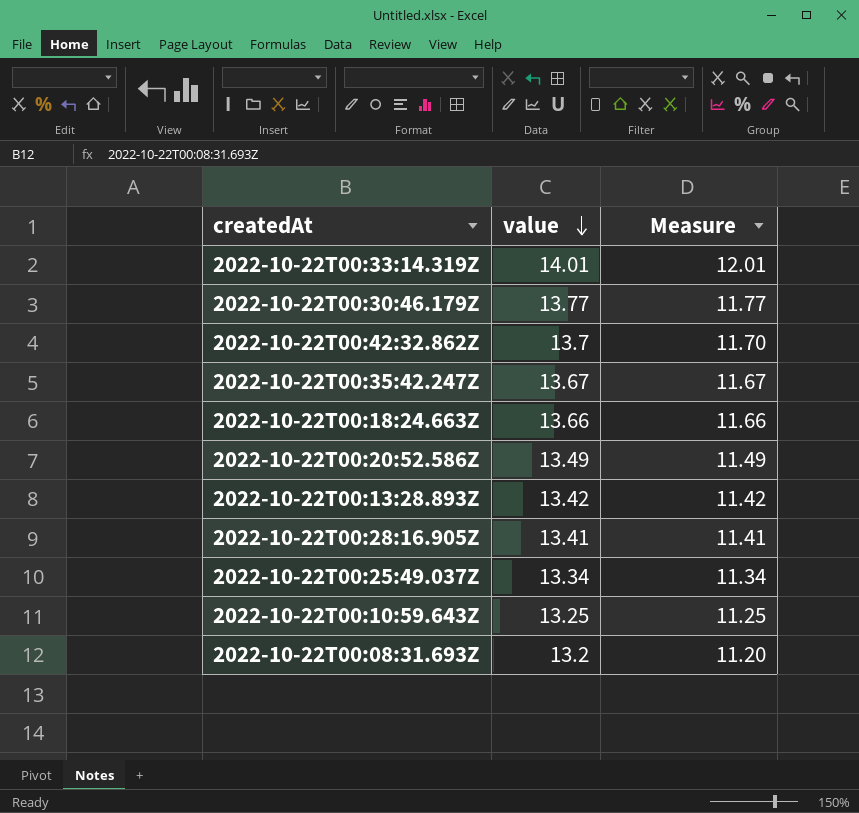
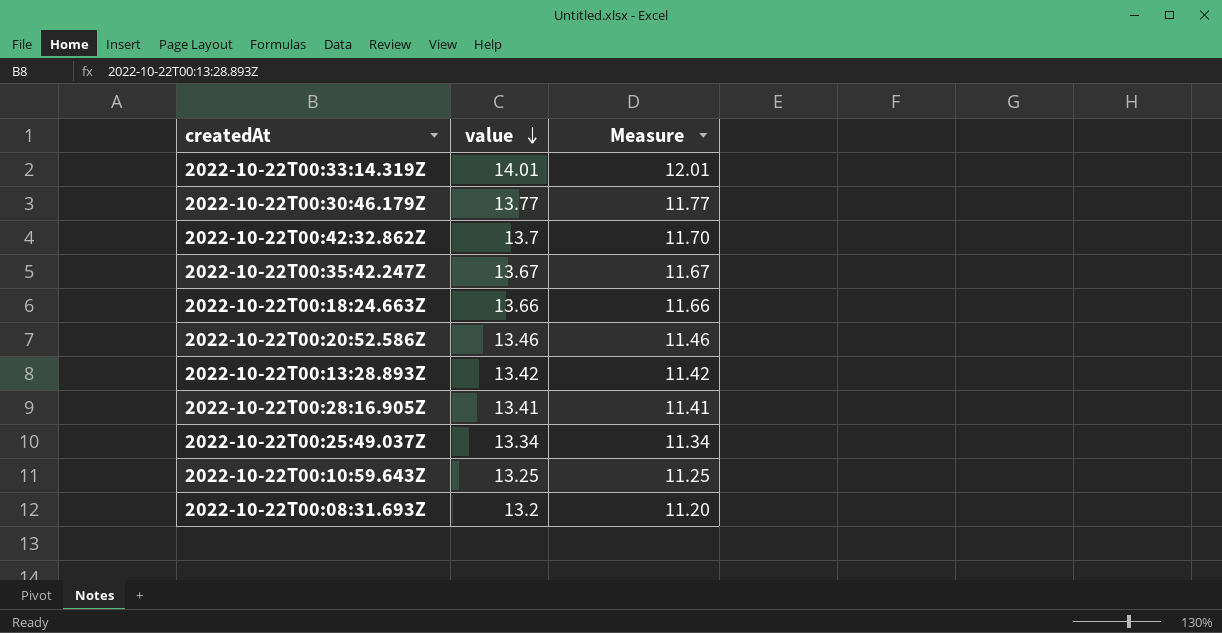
2022-10-22T00:20:52.586Z | value: 13.49 -> 13.46
2022-10-22T00:20:52.586Z | Measure: 11.49 -> 11.46

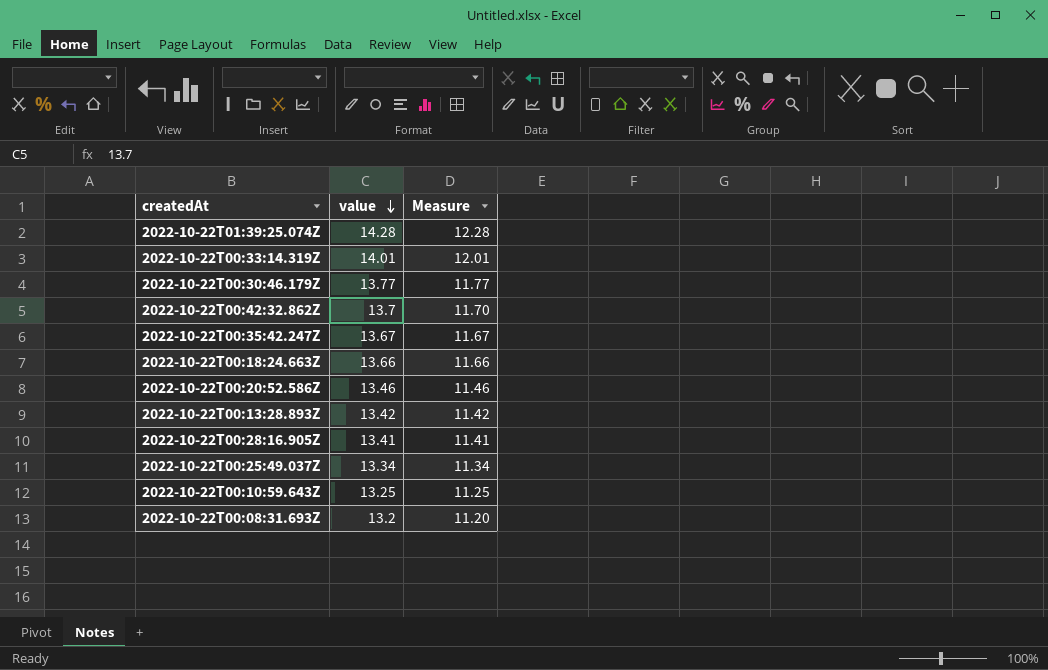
row 2022-10-22T01:39:25.074Z: none -> 14.28 | 12.28

